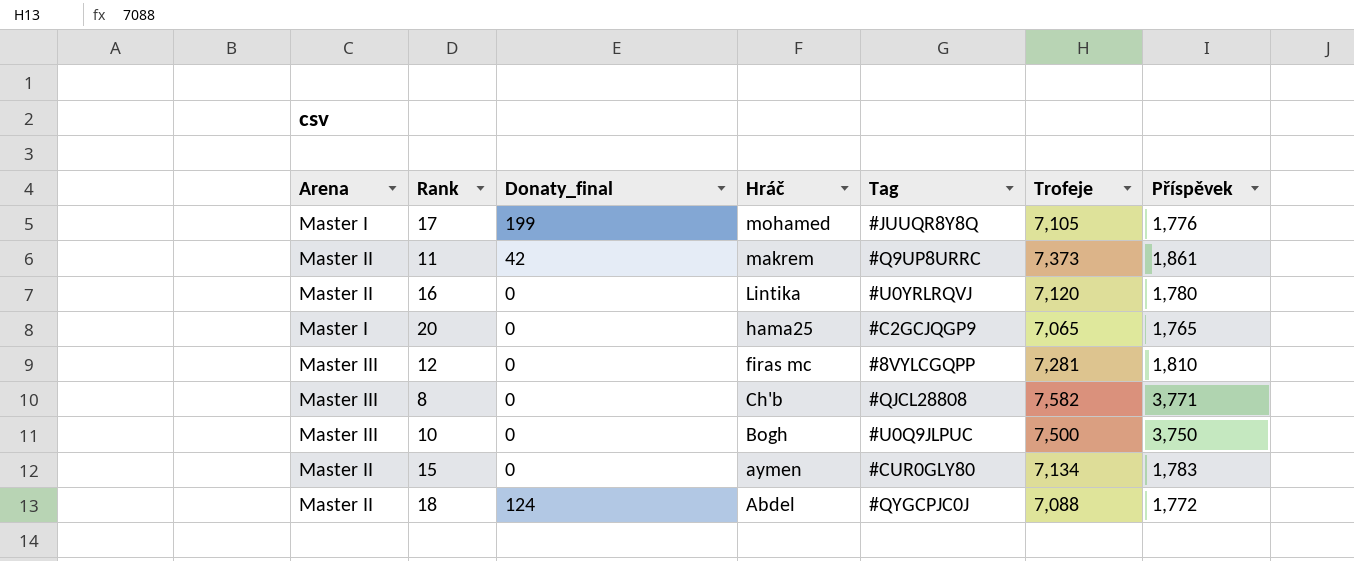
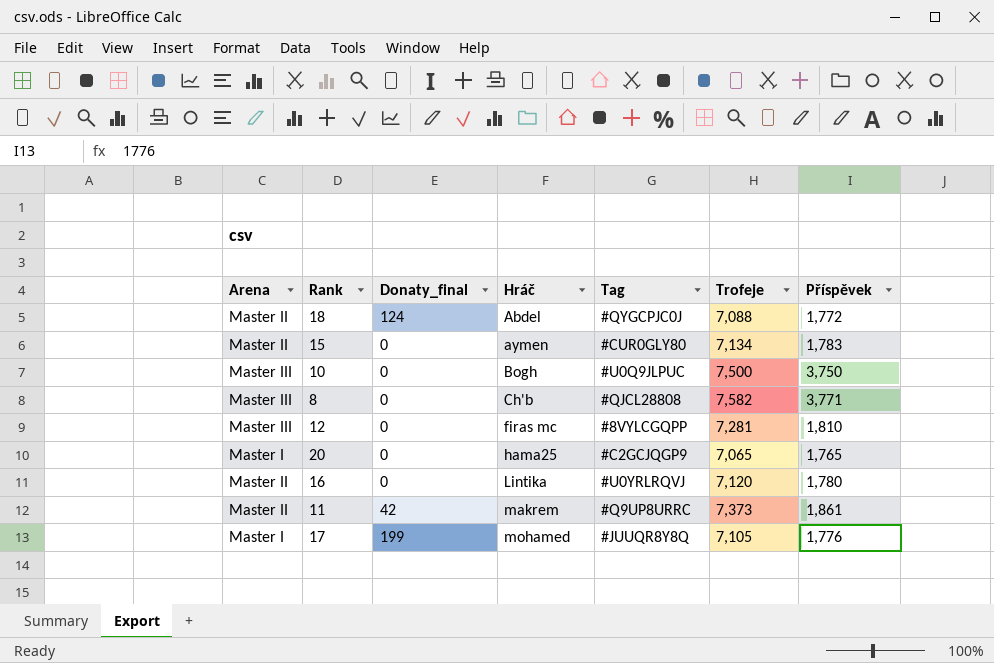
row order: Hráč descending -> Hráč ascending

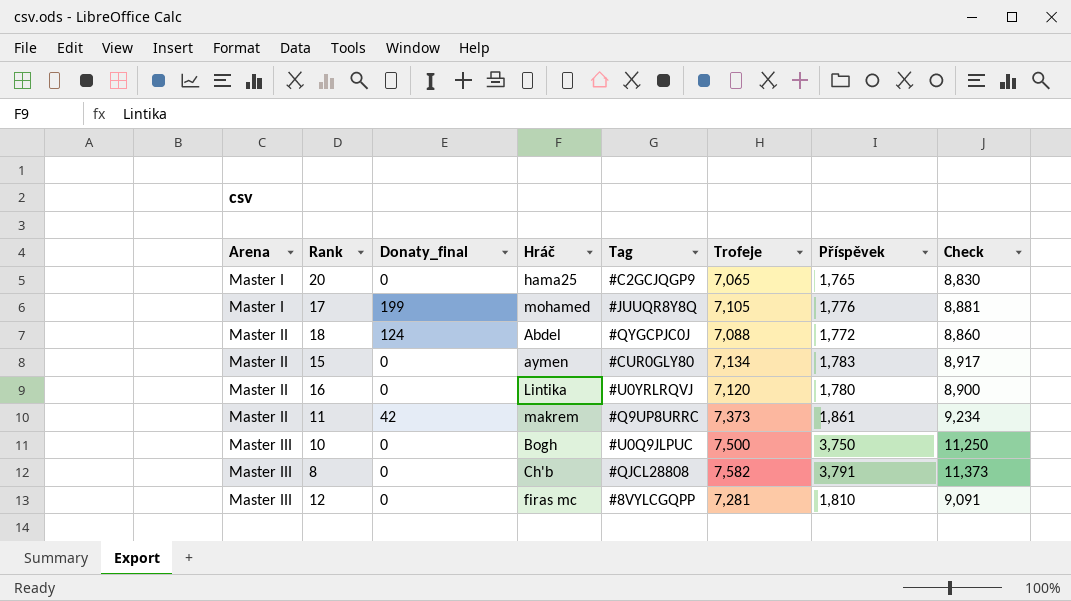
row order: Hráč ascending -> Arena ascending
column Check | formula: none -> [Trofeje] + [Příspěvek]
8 | Příspěvek: 3,771 -> 3,791

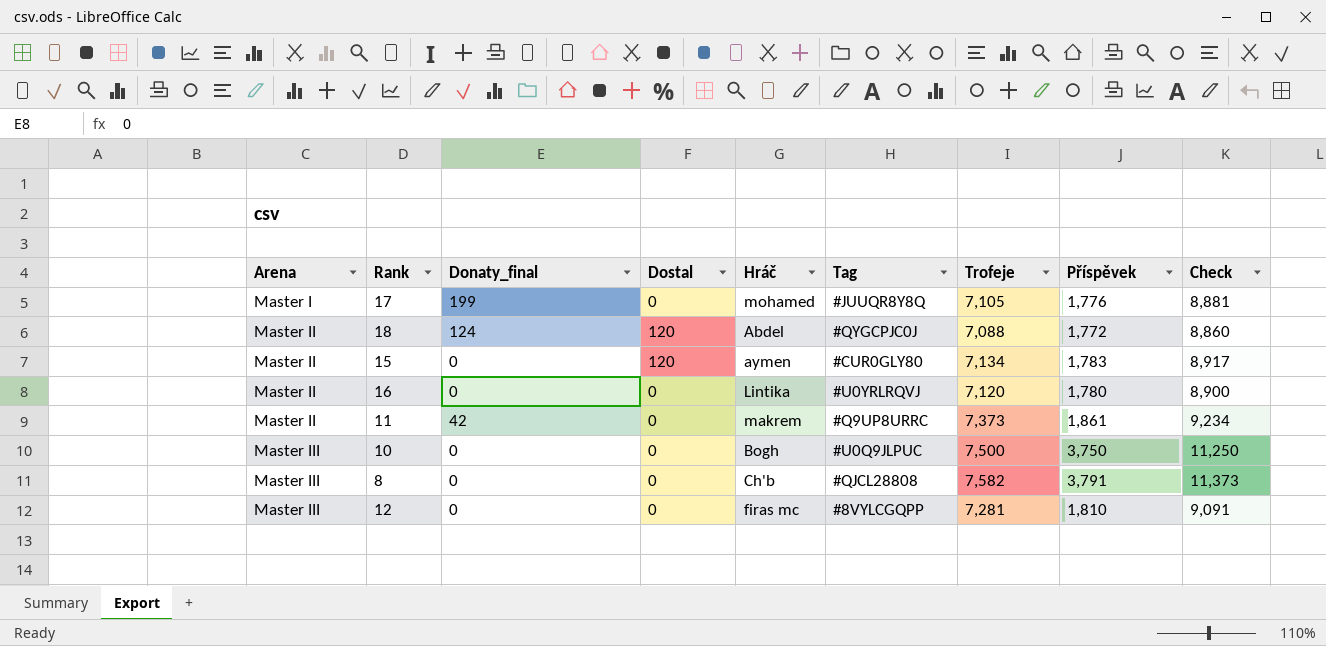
column Dostal | position: none -> 4
row 20: Master I | 0 | hama25 | #C2GCJQGP9 | 7,065 | 1,765 | 8,830 -> none

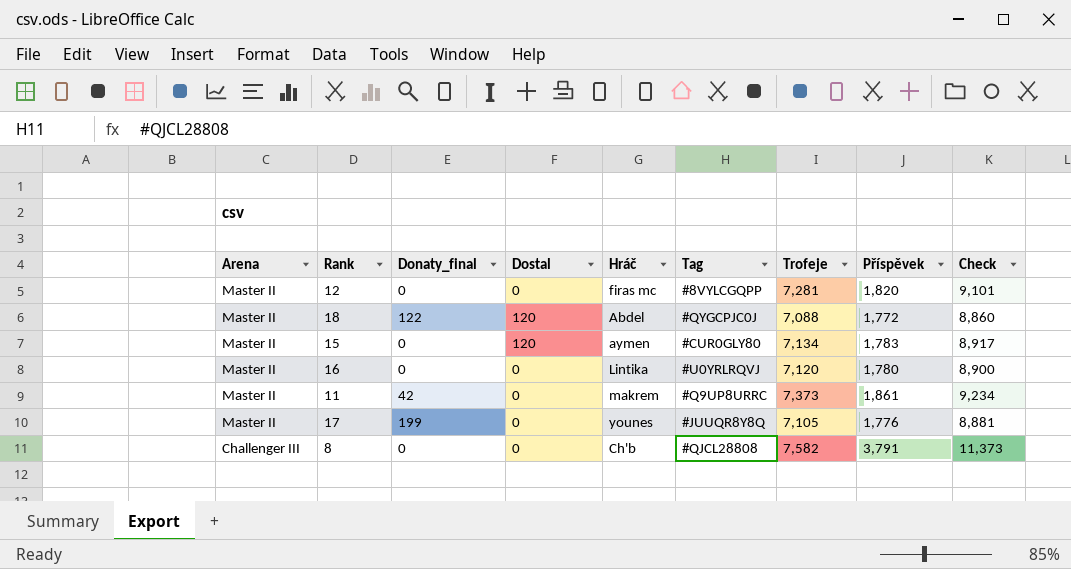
row order: Arena ascending -> Arena descending
row 10: Master III | 0 | 0 | Bogh | #U0Q9JLPUC | 7,500 | 3,750 | 11,250 -> none
12 | Arena: Master III -> Master II
12 | Příspěvek: 1,810 -> 1,820
12 | Check: 9,091 -> 9,101
18 | Donaty_final: 124 -> 122
17 | Arena: Master I -> Master II
17 | Hráč: mohamed -> younes
8 | Arena: Master III -> Challenger III

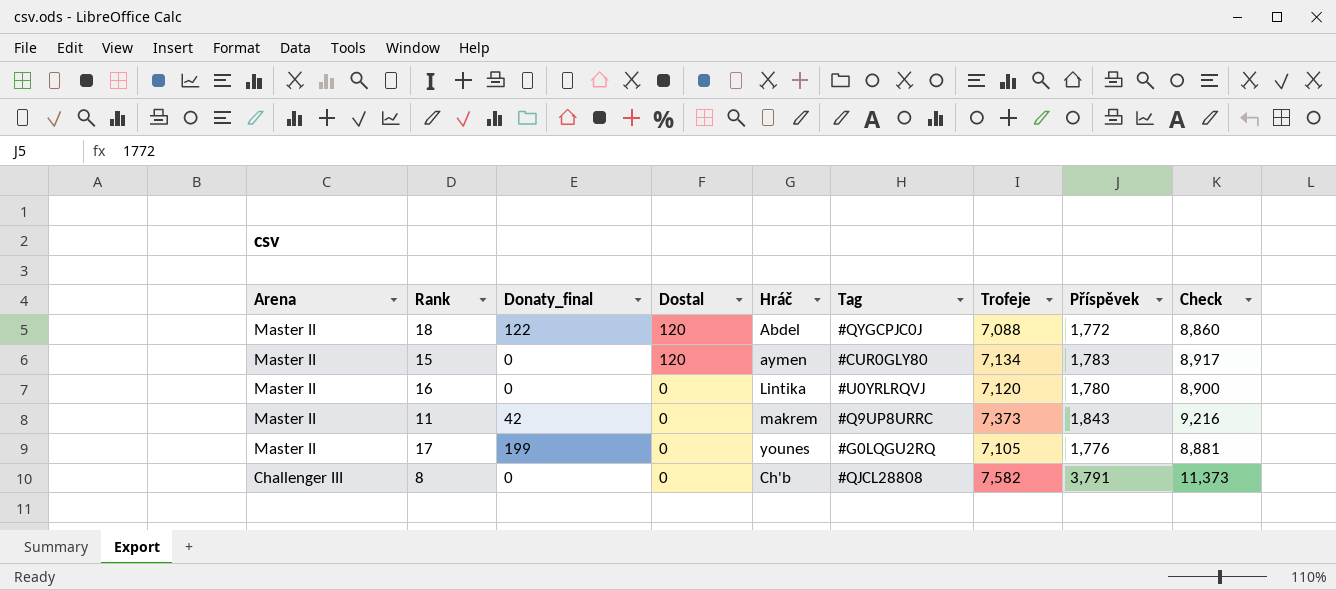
row 12: Master II | 0 | 0 | firas mc | #8VYLCGQPP | 7,281 | 1,820 | 9,101 -> none
11 | Příspěvek: 1,861 -> 1,843
11 | Check: 9,234 -> 9,216
17 | Tag: #JUUQR8Y8Q -> #G0LQGU2RQ

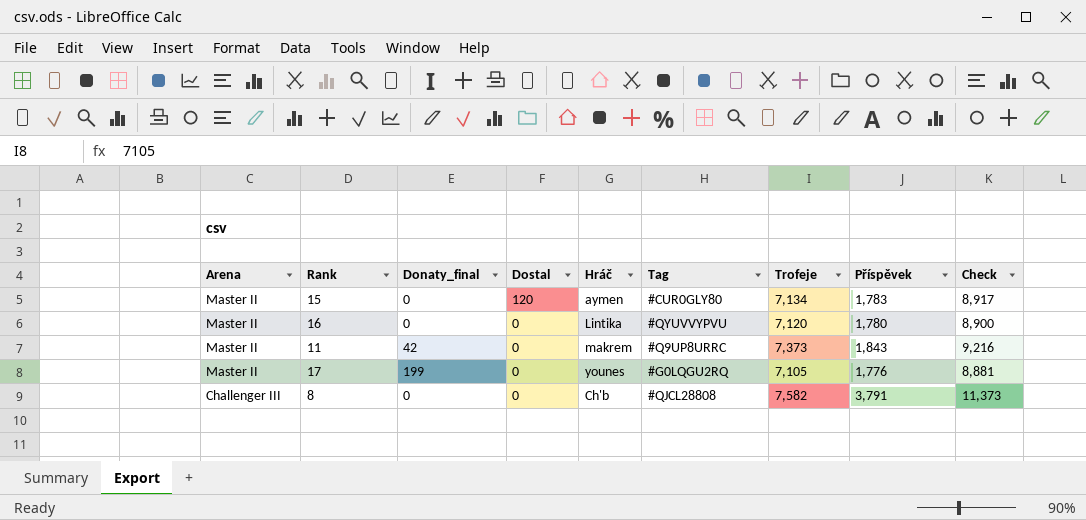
row 18: Master II | 122 | 120 | Abdel | #QYGCPJC0J | 7,088 | 1,772 | 8,860 -> none
16 | Tag: #U0YRLRQVJ -> #QYUVVYPVU

